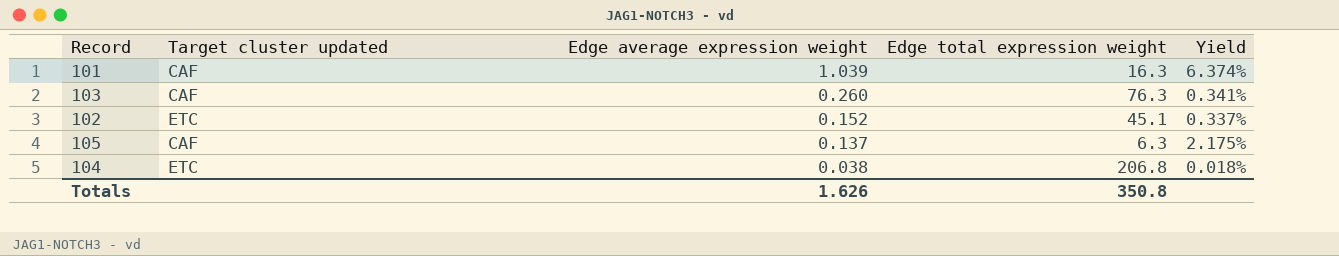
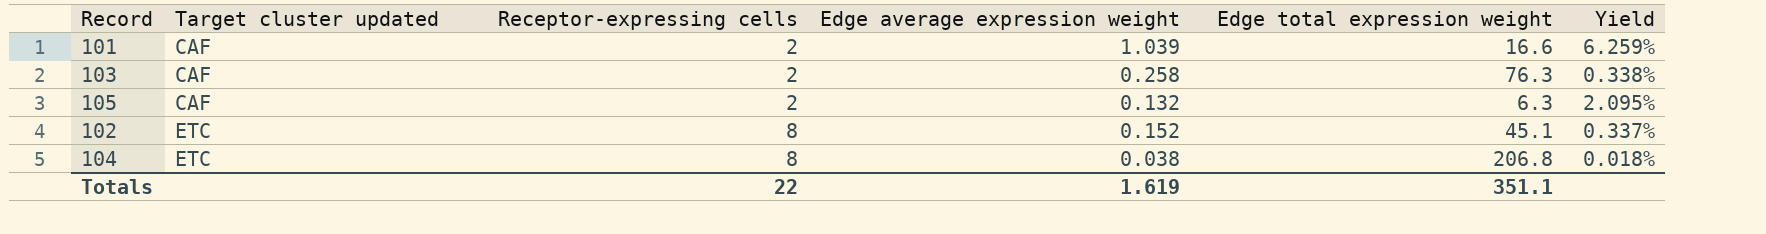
row order: Edge average expression weight descending -> Target cluster updated ascending
column Receptor-expressing cells | position: none -> 3
101 | Edge total expression weight: 16.3 -> 16.6
101 | Yield: 6.374% -> 6.259%
103 | Edge average expression weight: 0.260 -> 0.258
103 | Yield: 0.341% -> 0.338%
105 | Edge average expression weight: 0.137 -> 0.132
105 | Yield: 2.175% -> 2.095%
Totals | Edge average expression weight: 1.626 -> 1.619
Totals | Edge total expression weight: 350.8 -> 351.1

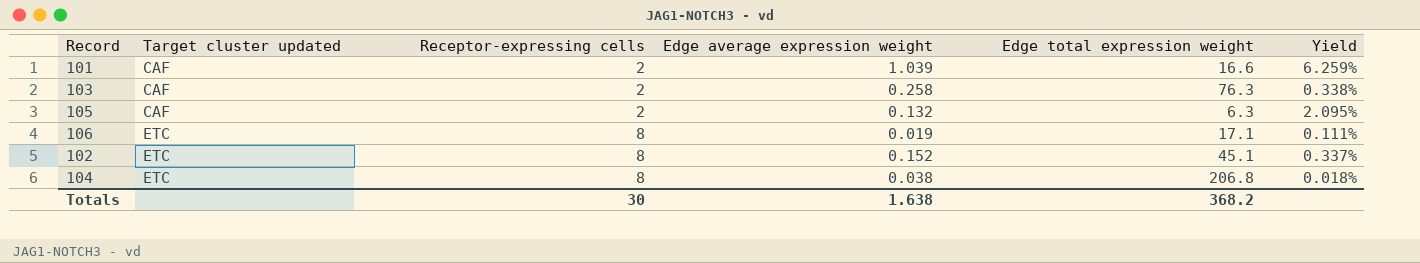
row 106: none -> ETC | 8 | 0.019 | 17.1 | 0.111%
Totals | Receptor-expressing cells: 22 -> 30
Totals | Edge average expression weight: 1.619 -> 1.638
Totals | Edge total expression weight: 351.1 -> 368.2

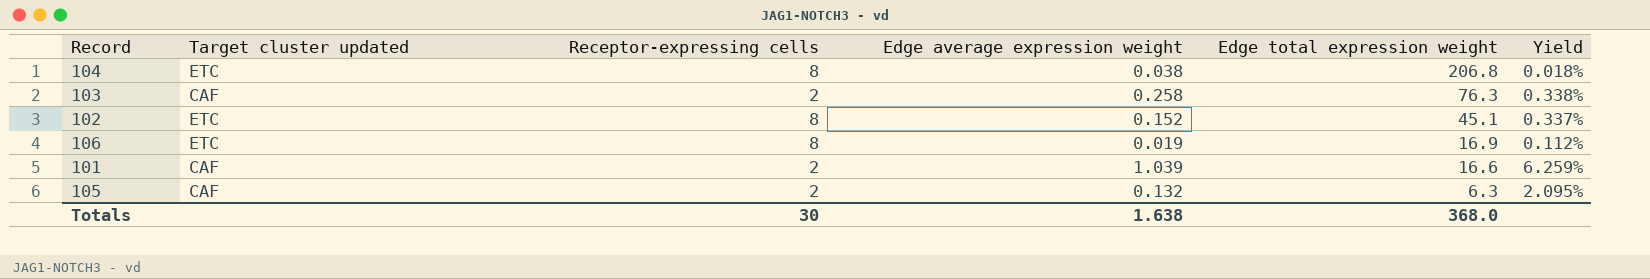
row order: Target cluster updated ascending -> Edge total expression weight descending
106 | Edge total expression weight: 17.1 -> 16.9
106 | Yield: 0.111% -> 0.112%
Totals | Edge total expression weight: 368.2 -> 368.0

